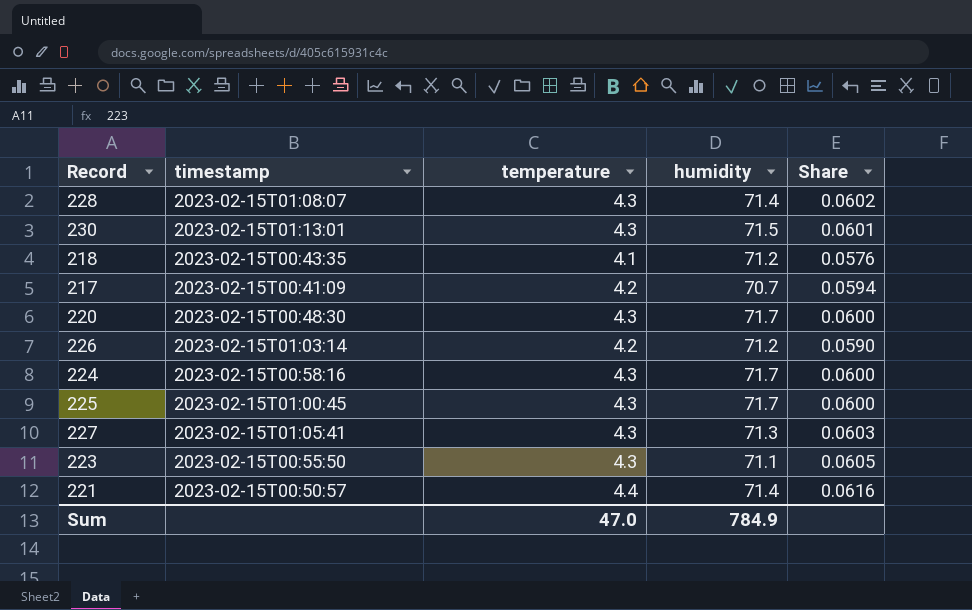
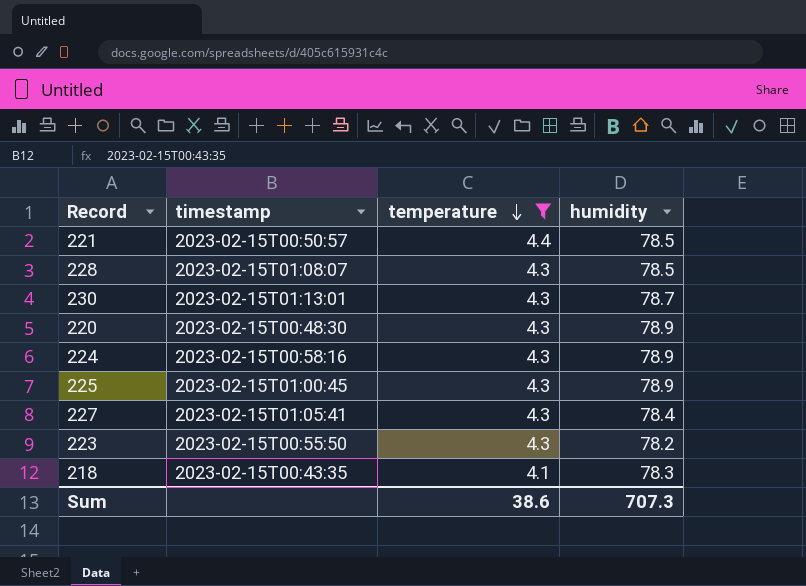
filter: none -> temperature != 4.2
row order: none -> temperature descending
column Share | formula: [temperature] / [humidity] -> none
221 | humidity: 71.4 -> 78.5
228 | humidity: 71.4 -> 78.5
230 | humidity: 71.5 -> 78.7
220 | humidity: 71.7 -> 78.9
224 | humidity: 71.7 -> 78.9
225 | humidity: 71.7 -> 78.9
227 | humidity: 71.3 -> 78.4
223 | humidity: 71.1 -> 78.2
218 | humidity: 71.2 -> 78.3
Sum | temperature: 47.0 -> 38.6
Sum | humidity: 784.9 -> 707.3

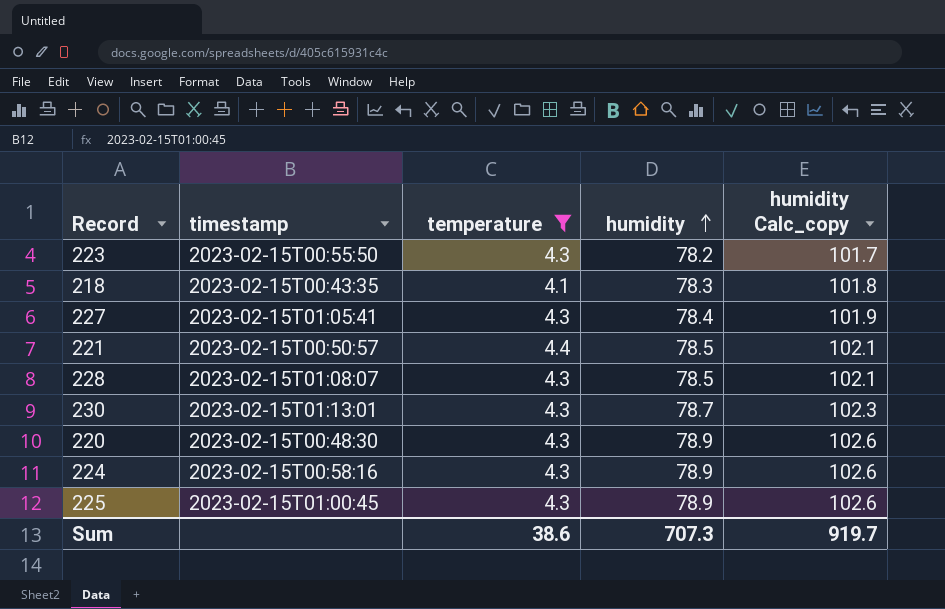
row order: temperature descending -> humidity ascending
column humidity Calc_copy | formula: none -> [humidity] * 1.3

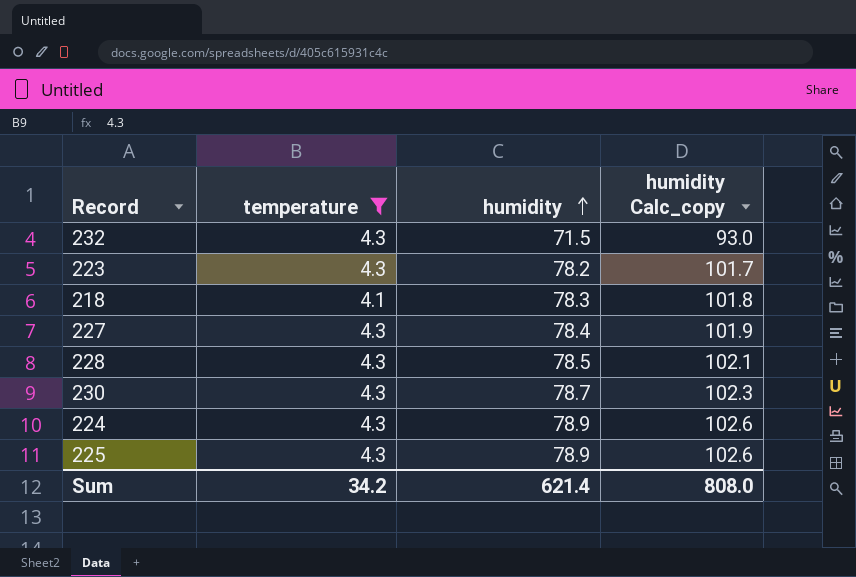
column timestamp | position: 2 -> none
row 221: 2023-02-15T00:50:57 | 4.4 | 78.5 | 102.1 -> none
row 220: 2023-02-15T00:48:30 | 4.3 | 78.9 | 102.6 -> none
row 232: none -> 4.3 | 71.5 | 93.0
Sum | temperature: 38.6 -> 34.2
Sum | humidity: 707.3 -> 621.4
Sum | humidity Calc_copy: 919.7 -> 808.0

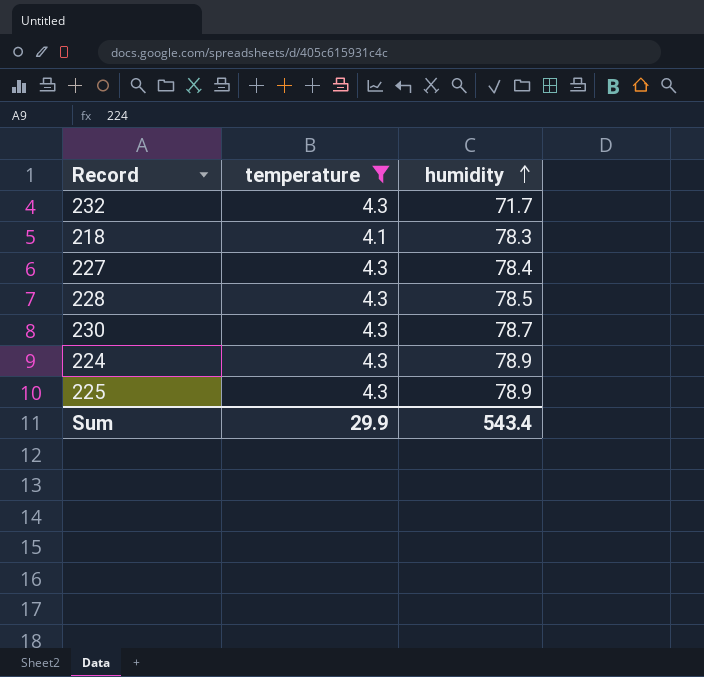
column humidity Calc_copy | formula: [humidity] * 1.3 -> none
row 223: 4.3 | 78.2 | 101.7 -> none
232 | humidity: 71.5 -> 71.7
Sum | temperature: 34.2 -> 29.9
Sum | humidity: 621.4 -> 543.4

